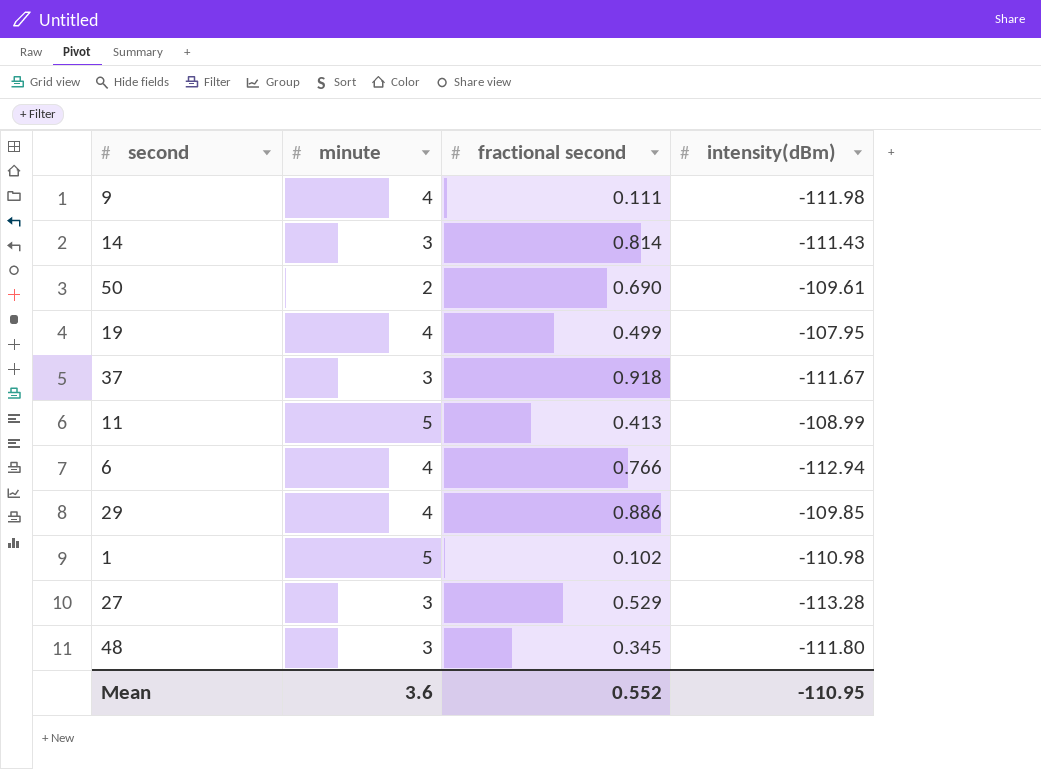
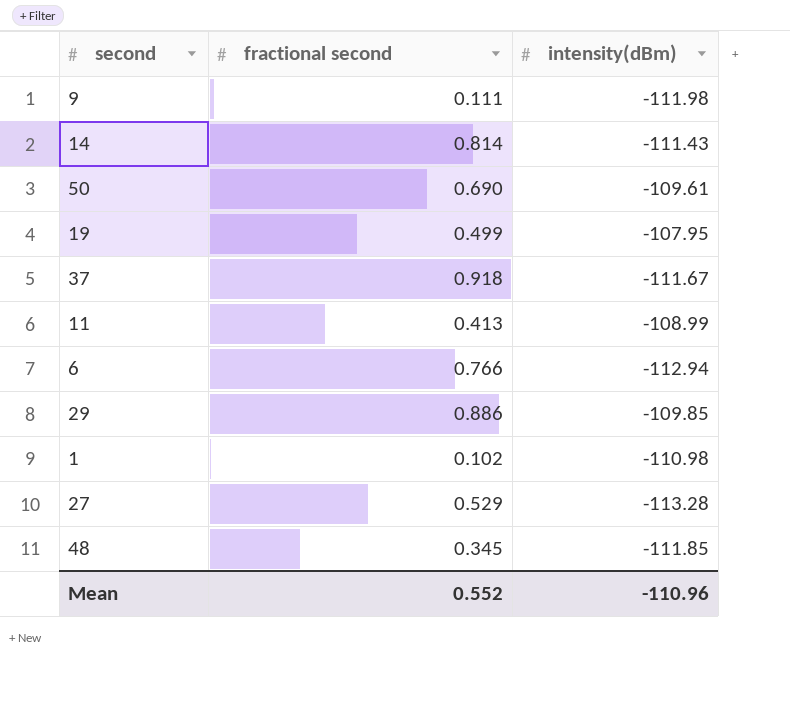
column minute | position: 2 -> none
48 | intensity(dBm): -111.80 -> -111.85
Mean | intensity(dBm): -110.95 -> -110.96

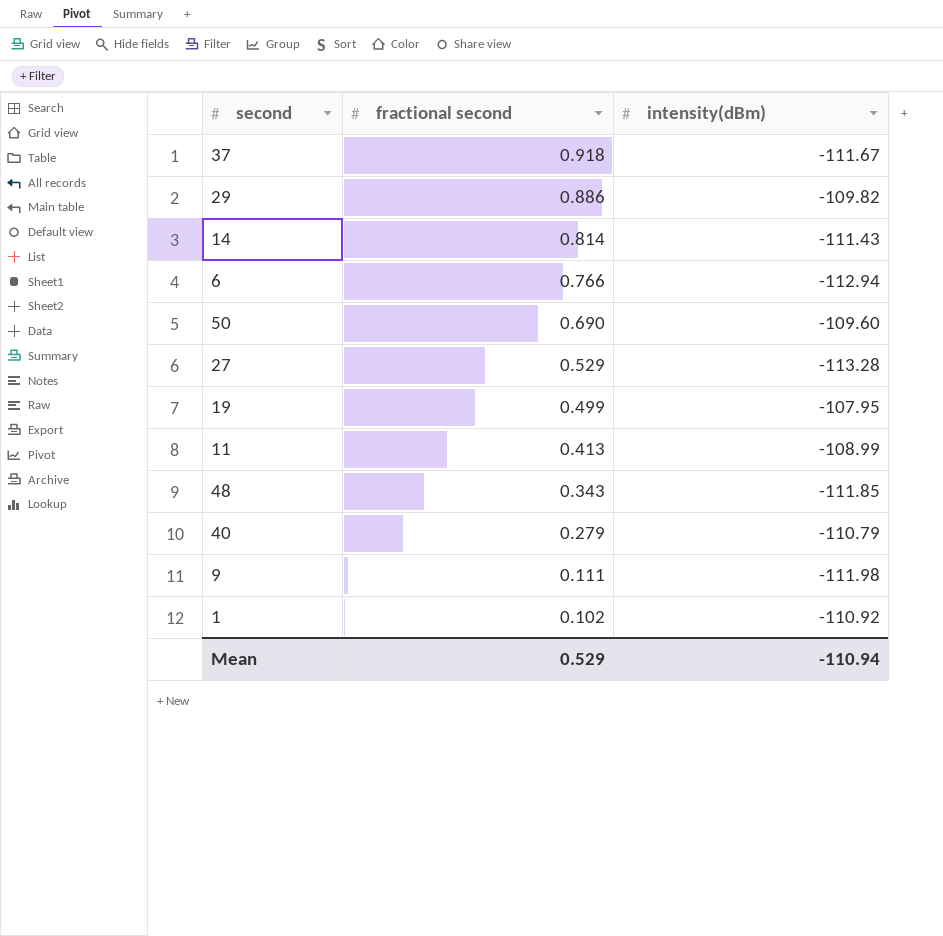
row order: none -> fractional second descending
29 | intensity(dBm): -109.85 -> -109.82
50 | intensity(dBm): -109.61 -> -109.60
48 | fractional second: 0.345 -> 0.343
row 40: none -> 0.279 | -110.79
1 | intensity(dBm): -110.98 -> -110.92
Mean | fractional second: 0.552 -> 0.529
Mean | intensity(dBm): -110.96 -> -110.94

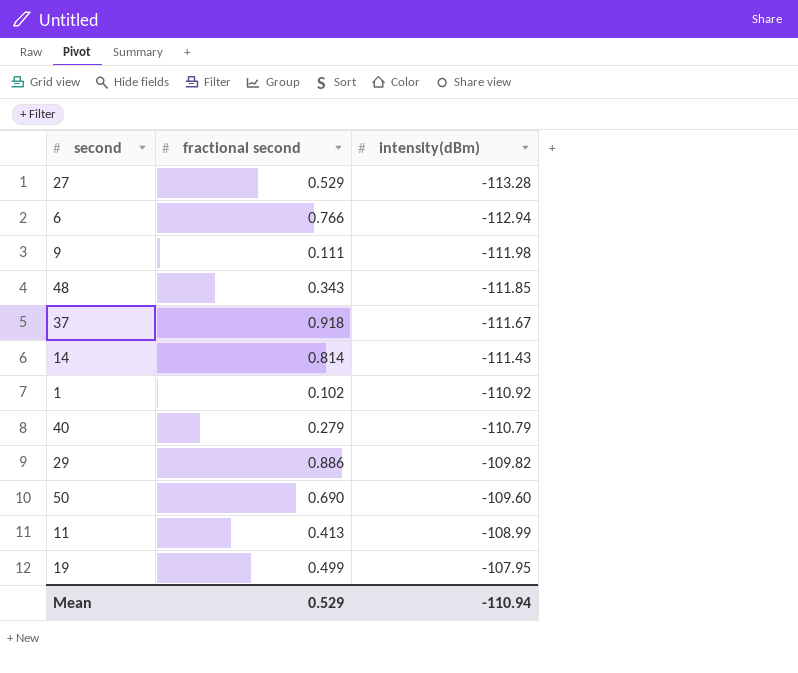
row order: fractional second descending -> intensity(dBm) ascending

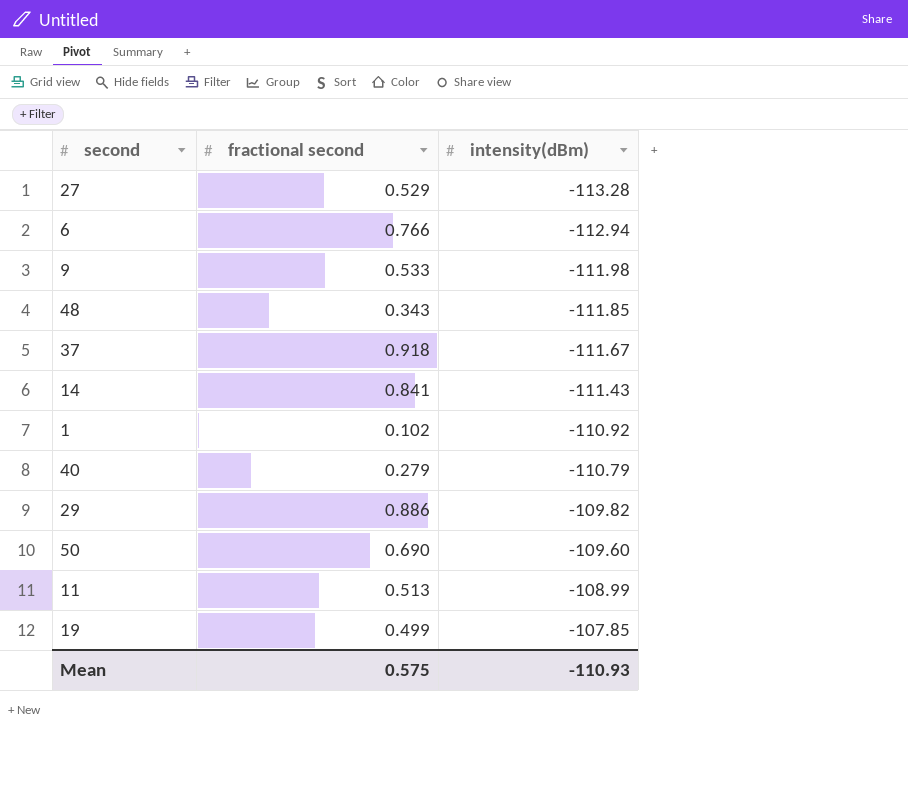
9 | fractional second: 0.111 -> 0.533
14 | fractional second: 0.814 -> 0.841
11 | fractional second: 0.413 -> 0.513
19 | intensity(dBm): -107.95 -> -107.85
Mean | fractional second: 0.529 -> 0.575
Mean | intensity(dBm): -110.94 -> -110.93

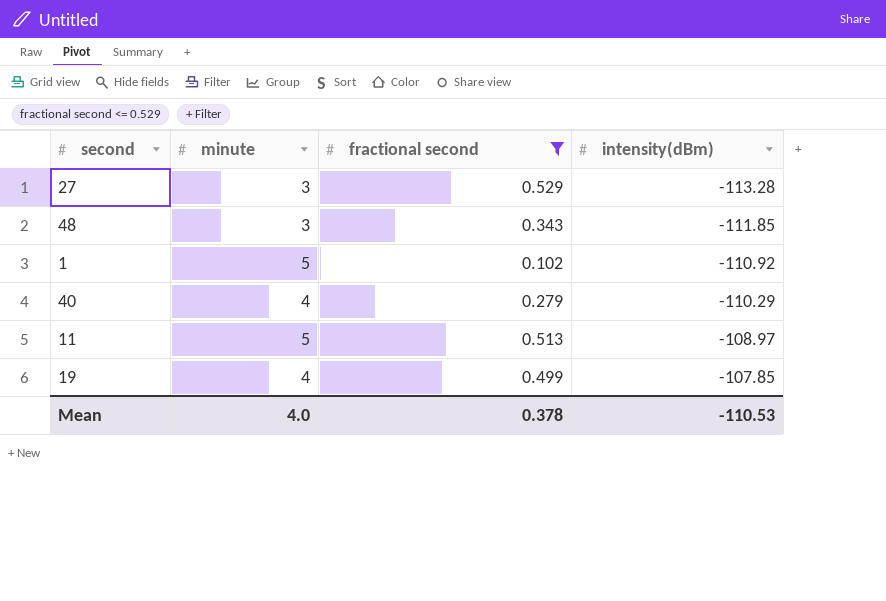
filter: none -> fractional second <= 0.529
column minute | position: none -> 2
40 | intensity(dBm): -110.79 -> -110.29
11 | intensity(dBm): -108.99 -> -108.97
Mean | fractional second: 0.575 -> 0.378
Mean | intensity(dBm): -110.93 -> -110.53

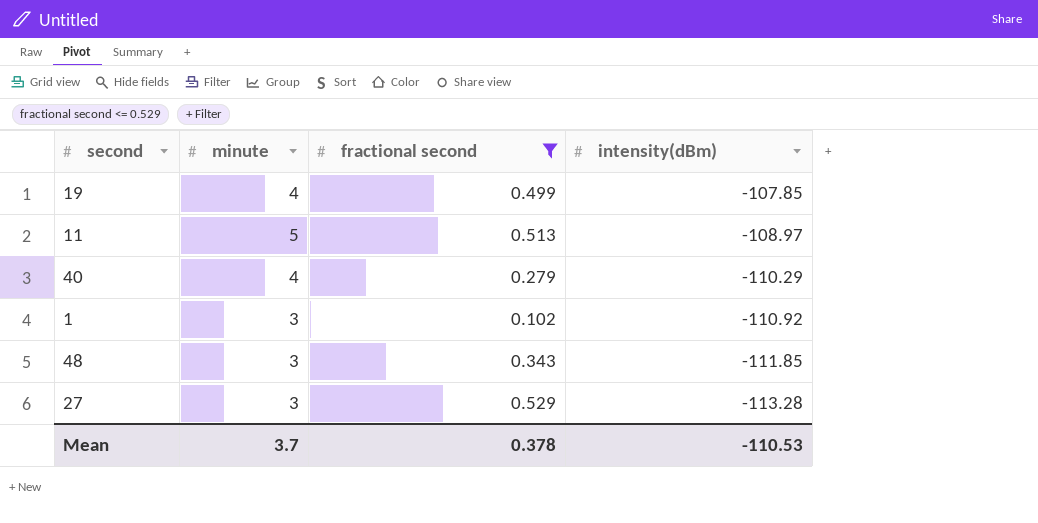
row order: intensity(dBm) ascending -> intensity(dBm) descending
1 | minute: 5 -> 3
Mean | minute: 4.0 -> 3.7

